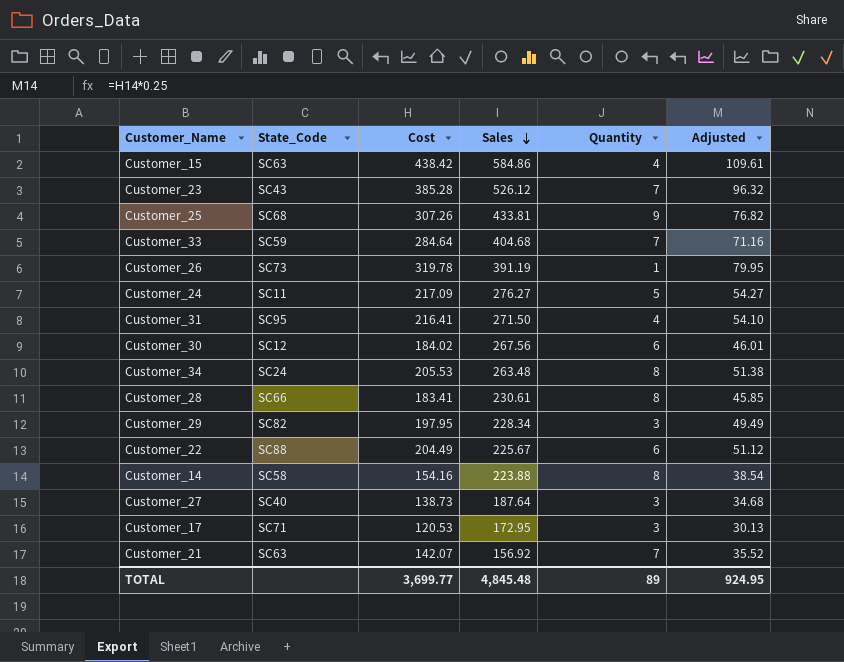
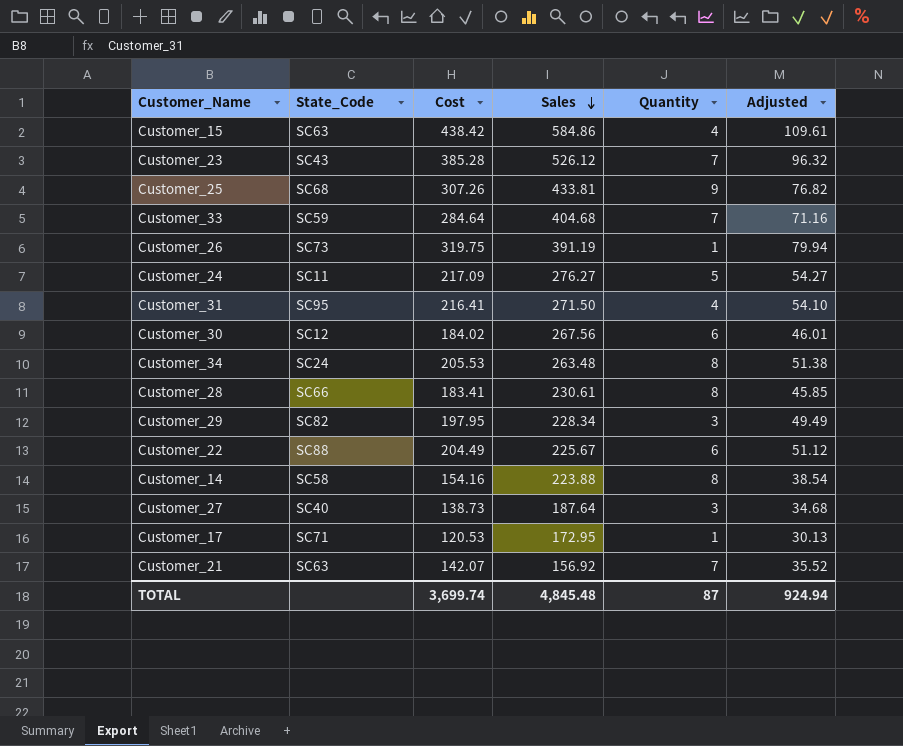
Customer_26 | Cost: 319.78 -> 319.75
Customer_26 | Adjusted: 79.95 -> 79.94
Customer_17 | Quantity: 3 -> 1
TOTAL | Cost: 3,699.77 -> 3,699.74
TOTAL | Quantity: 89 -> 87
TOTAL | Adjusted: 924.95 -> 924.94

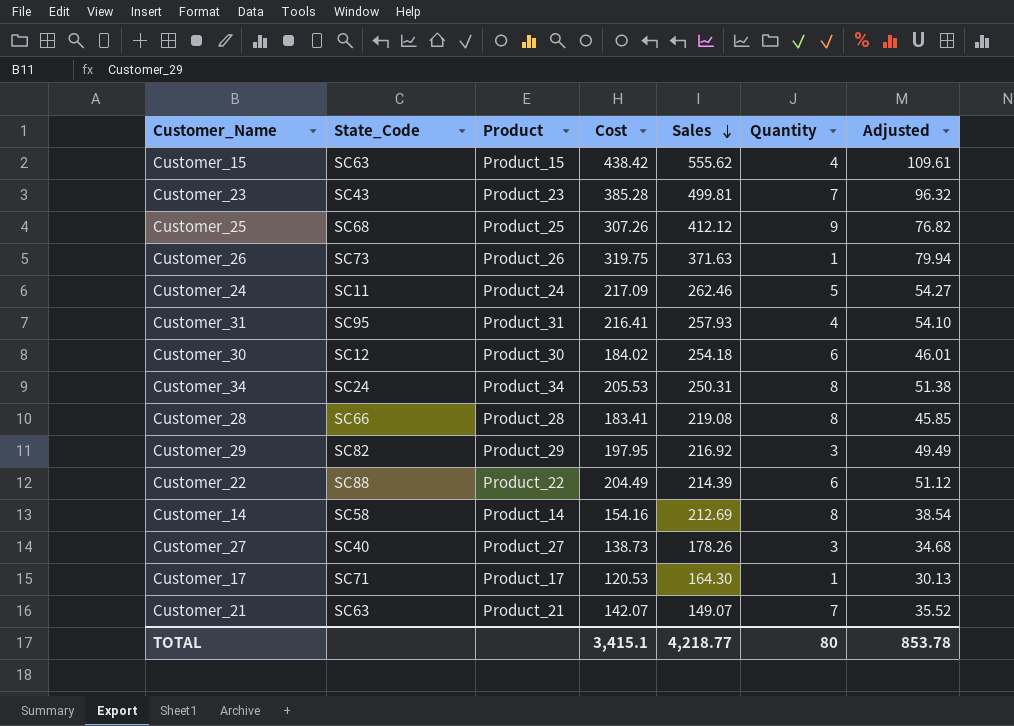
column Product | position: none -> 3
row Customer_33: SC59 | 284.64 | 404.68 | 7 | 71.16 -> none
Customer_15 | Sales: 584.86 -> 555.62
Customer_23 | Sales: 526.12 -> 499.81
Customer_25 | Sales: 433.81 -> 412.12
Customer_26 | Sales: 391.19 -> 371.63
Customer_24 | Sales: 276.27 -> 262.46
Customer_31 | Sales: 271.50 -> 257.93
Customer_30 | Sales: 267.56 -> 254.18
Customer_34 | Sales: 263.48 -> 250.31
Customer_28 | Sales: 230.61 -> 219.08
Customer_29 | Sales: 228.34 -> 216.92
Customer_22 | Sales: 225.67 -> 214.39
Customer_14 | Sales: 223.88 -> 212.69
Customer_27 | Sales: 187.64 -> 178.26
Customer_17 | Sales: 172.95 -> 164.30
Customer_21 | Sales: 156.92 -> 149.07
TOTAL | Cost: 3,699.74 -> 3,415.1
TOTAL | Sales: 4,845.48 -> 4,218.77
TOTAL | Quantity: 87 -> 80
TOTAL | Adjusted: 924.94 -> 853.78

